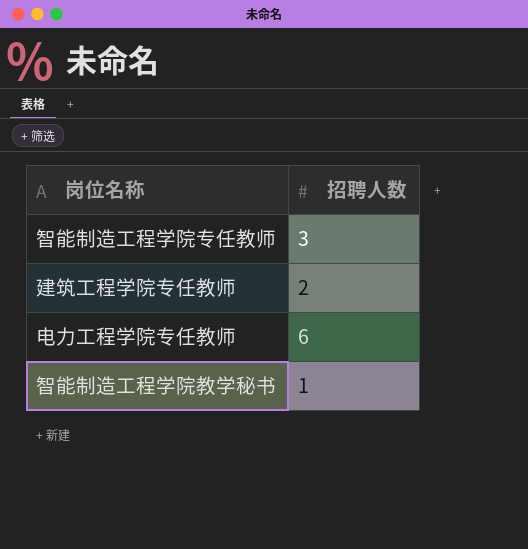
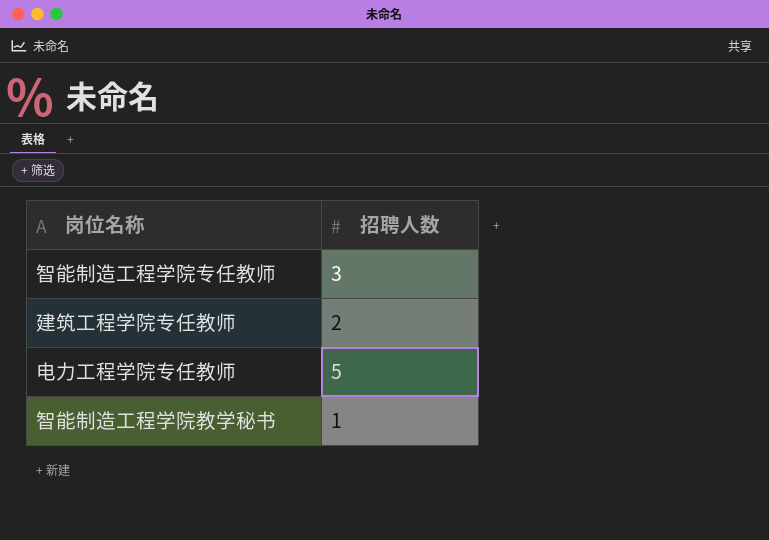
电力工程学院专任教师 | 招聘人数: 6 -> 5

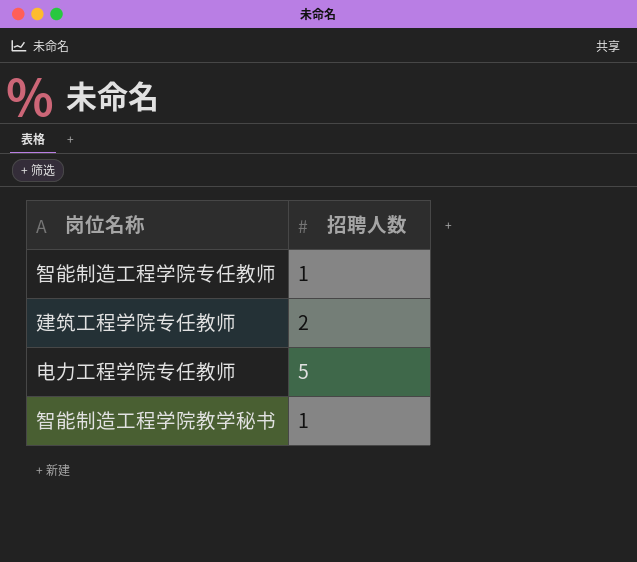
智能制造工程学院专任教师 | 招聘人数: 3 -> 1

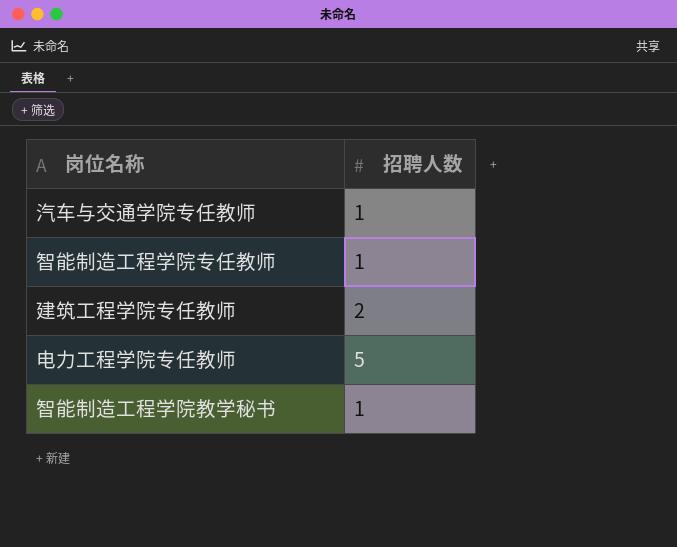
row 汽车与交通学院专任教师: none -> 1

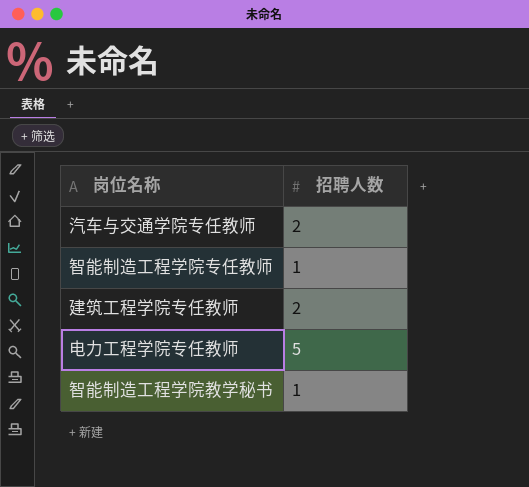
汽车与交通学院专任教师 | 招聘人数: 1 -> 2

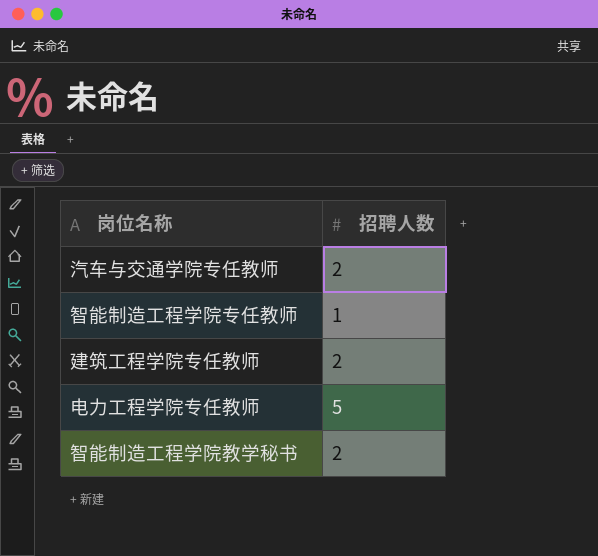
智能制造工程学院教学秘书 | 招聘人数: 1 -> 2

